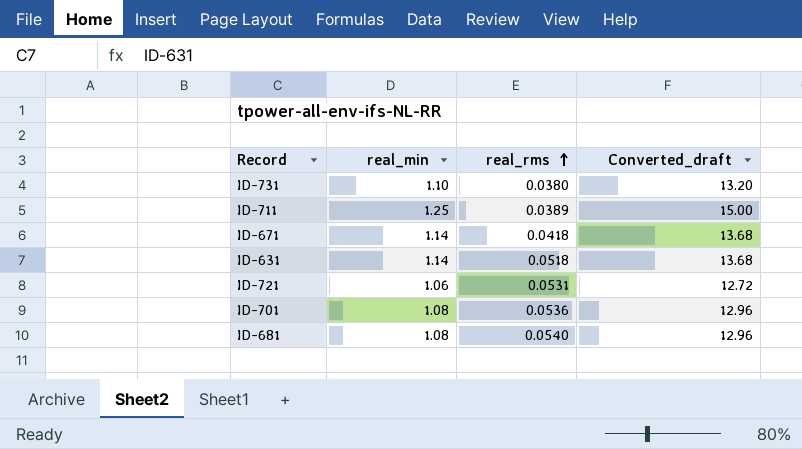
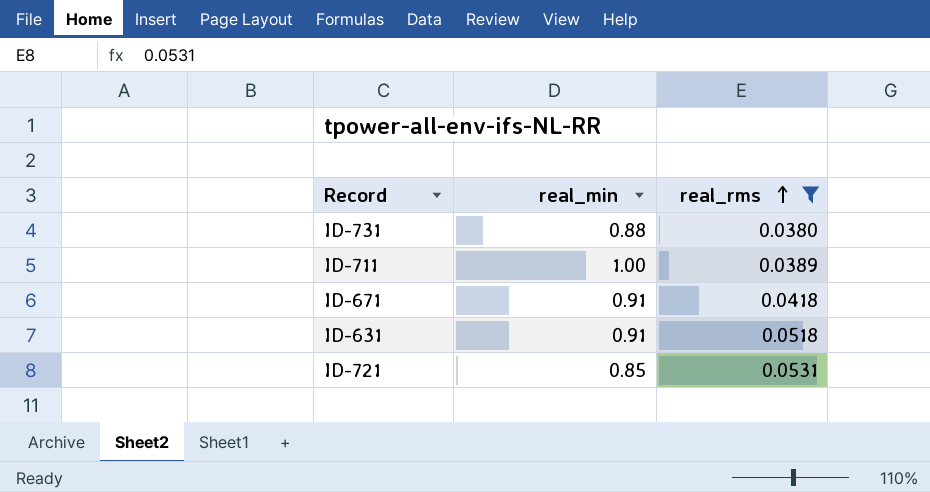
filter: none -> real_rms <= 0.0531
column Converted_draft | formula: [real_min] * 12 -> none
ID-731 | real_min: 1.10 -> 0.88
ID-711 | real_min: 1.25 -> 1.00
ID-671 | real_min: 1.14 -> 0.91
ID-631 | real_min: 1.14 -> 0.91
ID-721 | real_min: 1.06 -> 0.85

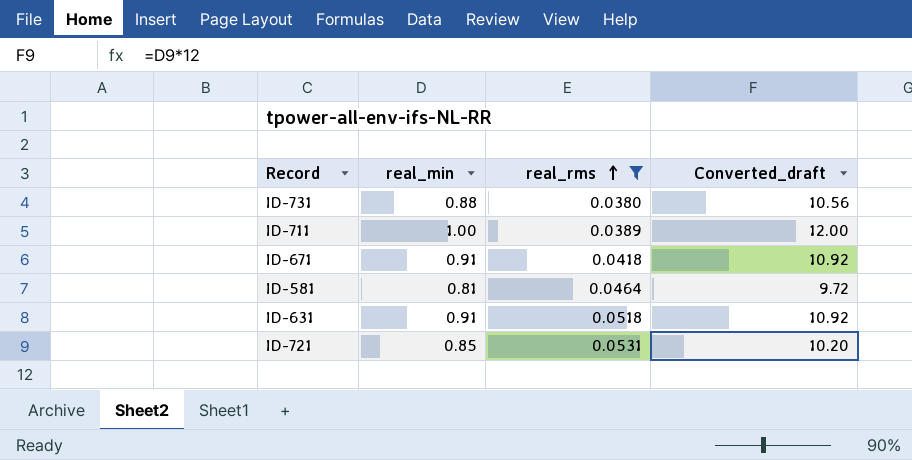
column Converted_draft | formula: none -> [real_min] * 12
row ID-581: none -> 0.81 | 0.0464 | 9.72

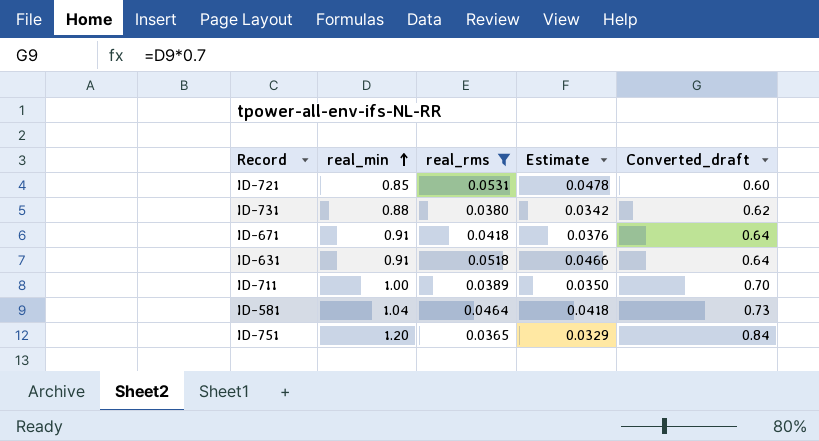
row order: real_rms ascending -> real_min ascending
column Estimate | formula: none -> [real_rms] * 0.9
column Converted_draft | formula: [real_min] * 12 -> [real_min] * 0.7
ID-581 | real_min: 0.81 -> 1.04
row ID-751: none -> 1.20 | 0.0365 | 0.0329 | 0.84

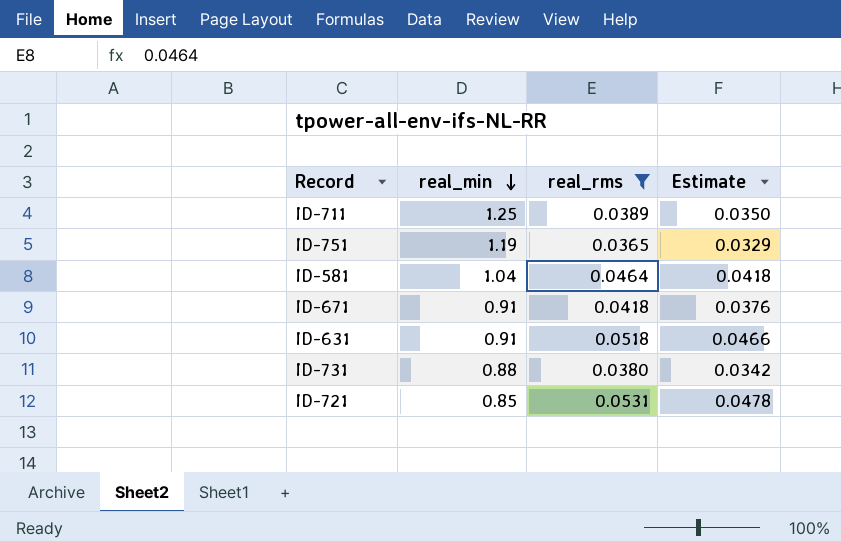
row order: real_min ascending -> real_min descending
column Converted_draft | formula: [real_min] * 0.7 -> none
ID-711 | real_min: 1.00 -> 1.25
ID-751 | real_min: 1.20 -> 1.19

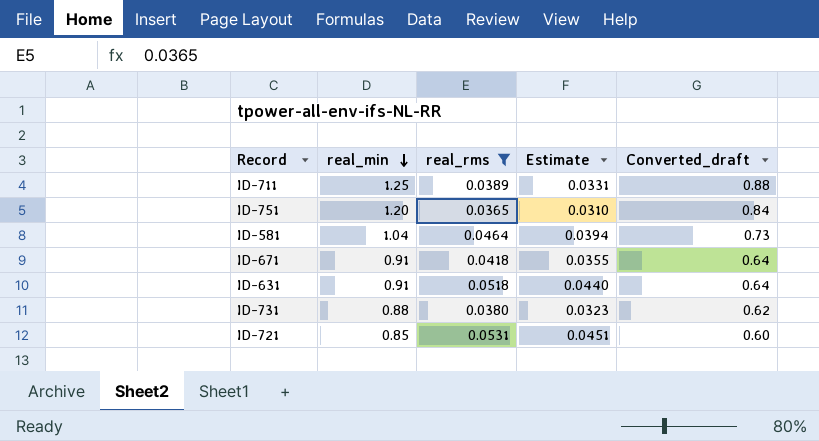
column Estimate | formula: [real_rms] * 0.9 -> [real_rms] * 0.85
column Converted_draft | formula: none -> [real_min] * 0.7
ID-751 | real_min: 1.19 -> 1.20

